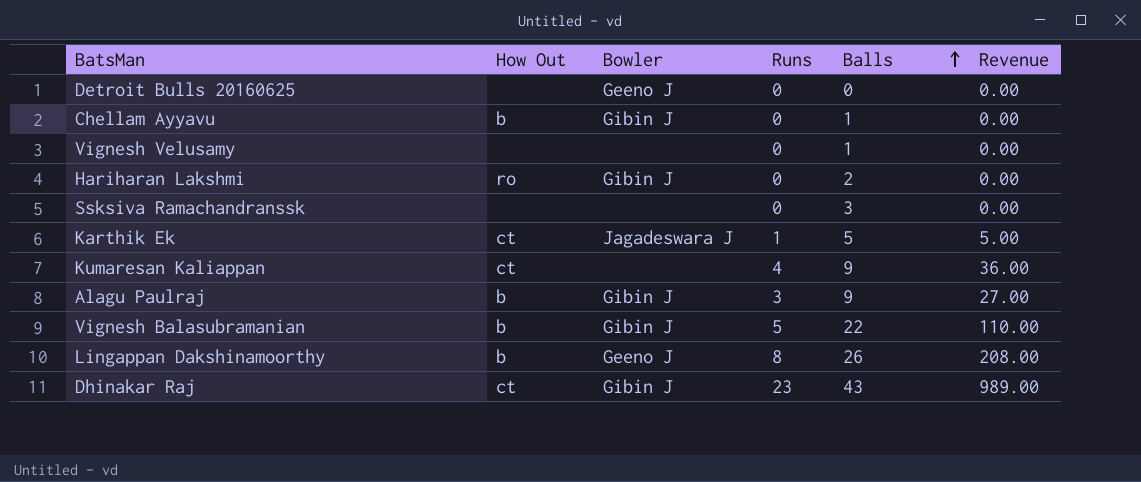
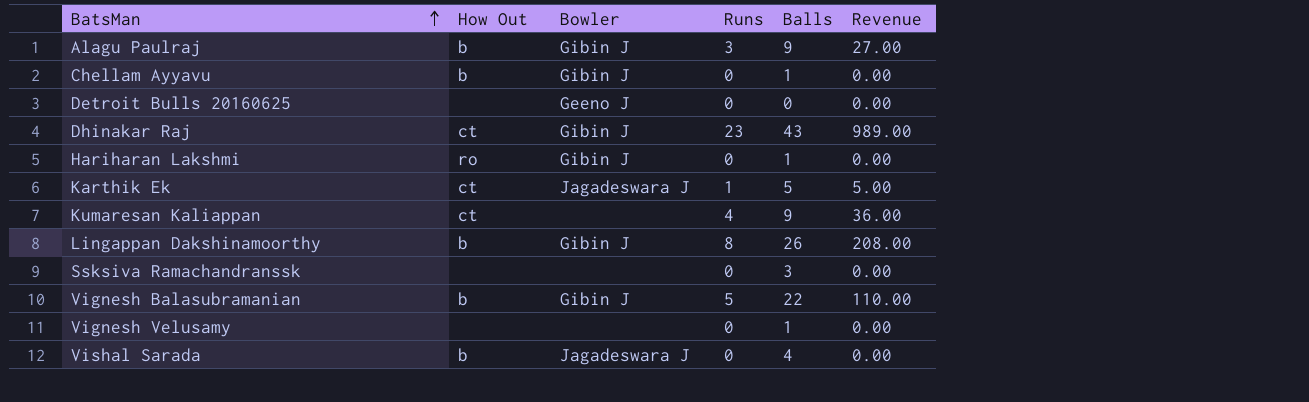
row order: Balls ascending -> BatsMan ascending
Hariharan Lakshmi | Balls: 2 -> 1
Lingappan Dakshinamoorthy | Bowler: Geeno J -> Gibin J
row Vishal Sarada: none -> b | Jagadeswara J | 0 | 4 | 0.00

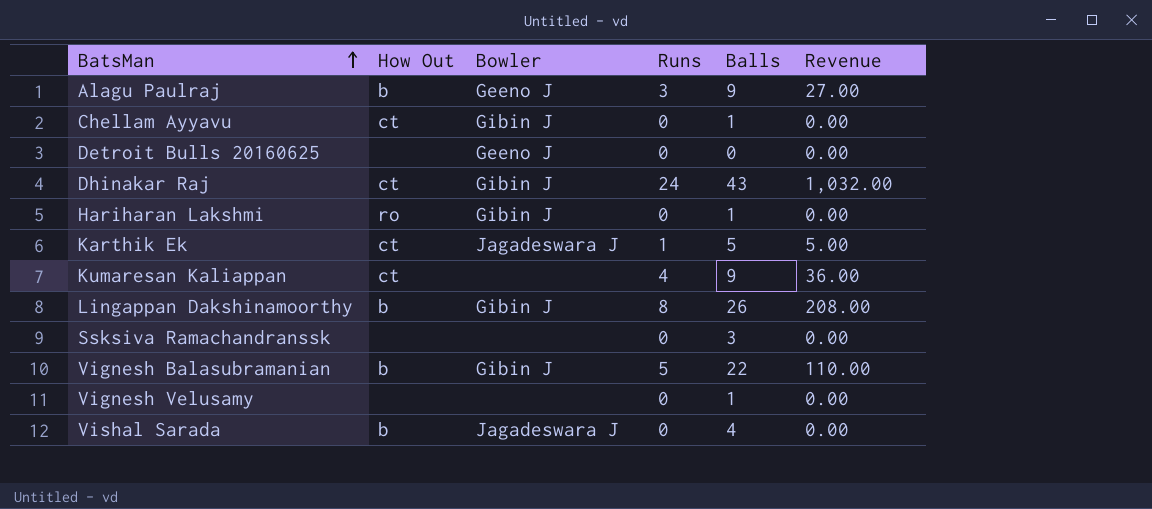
Alagu Paulraj | Bowler: Gibin J -> Geeno J
Chellam Ayyavu | How Out: b -> ct
Dhinakar Raj | Runs: 23 -> 24
Dhinakar Raj | Revenue: 989.00 -> 1,032.00

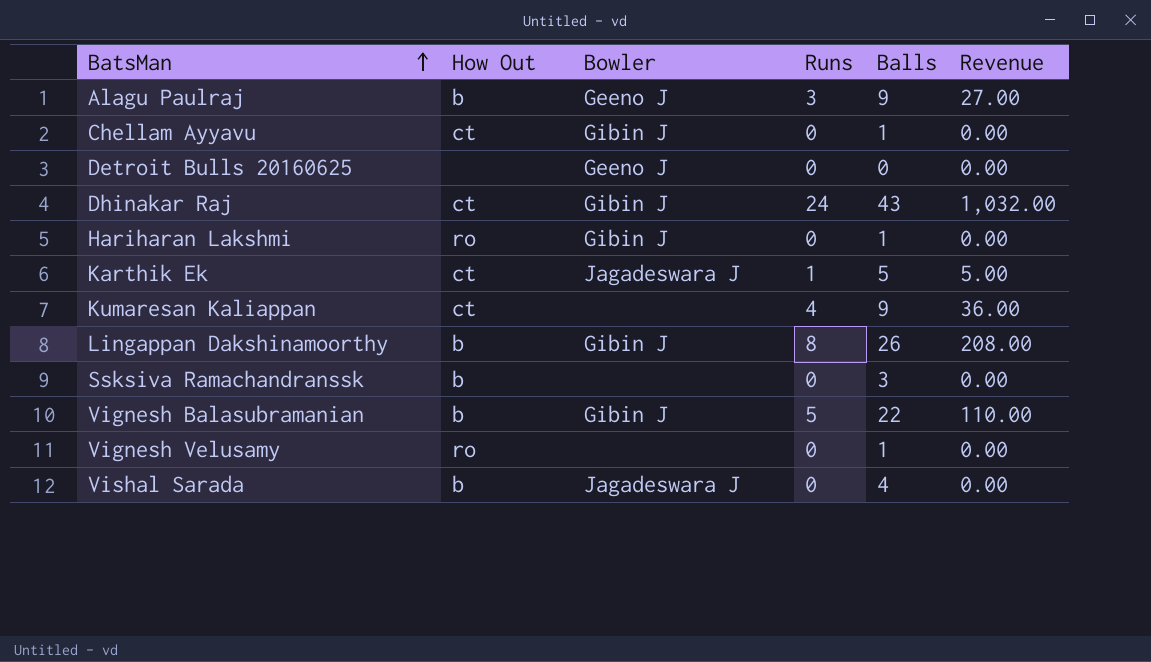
Ssksiva Ramachandranssk | How Out: none -> b
Vignesh Velusamy | How Out: none -> ro

